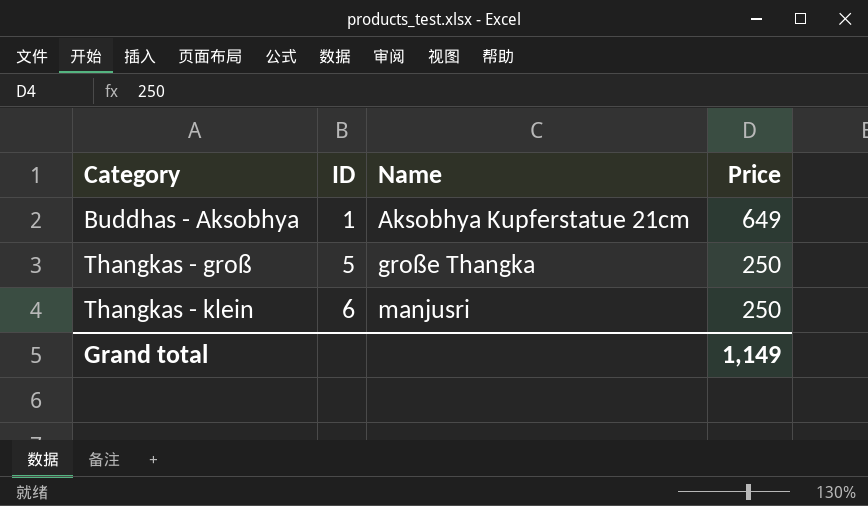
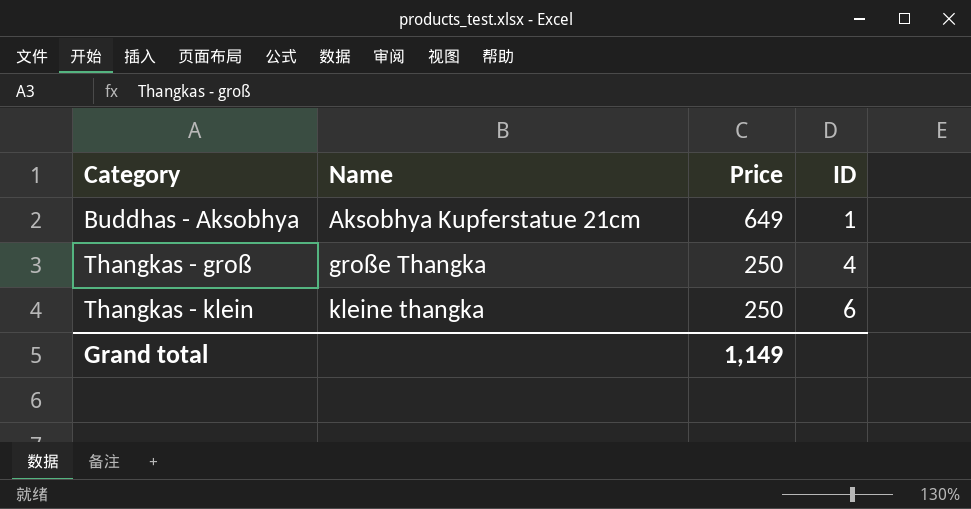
column ID | position: 2 -> 4
Thangkas - groß | ID: 5 -> 4
Thangkas - klein | Name: manjusri -> kleine thangka

